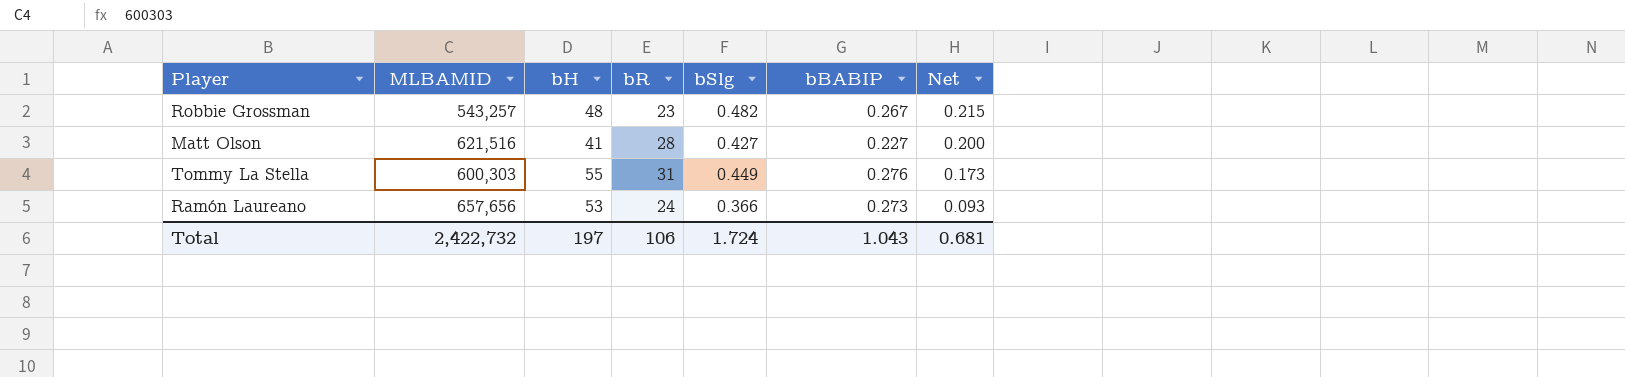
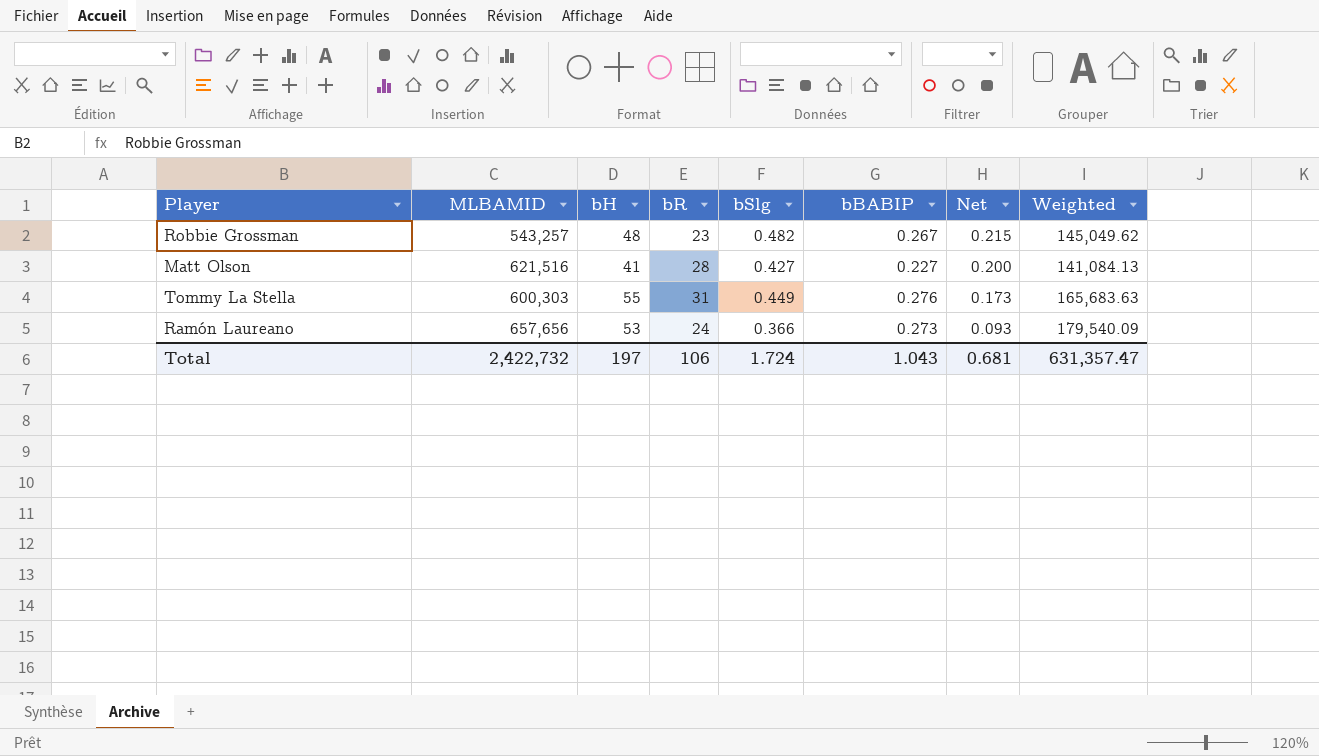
column Weighted | formula: none -> [MLBAMID] * [bBABIP]

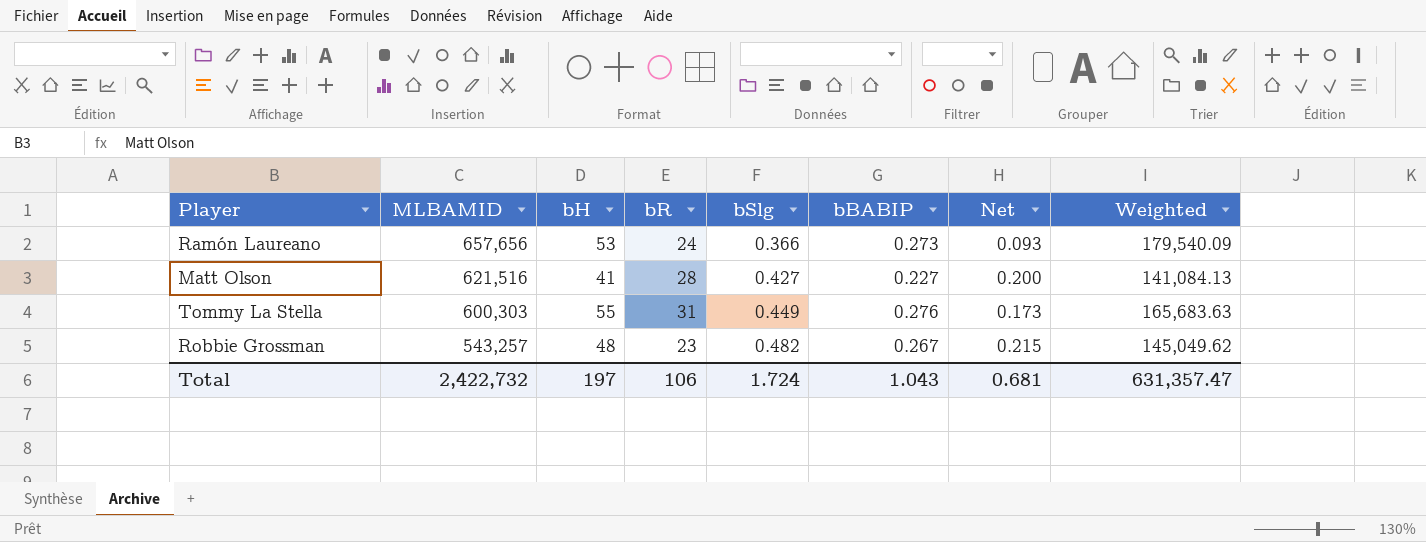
row order: Net descending -> MLBAMID descending

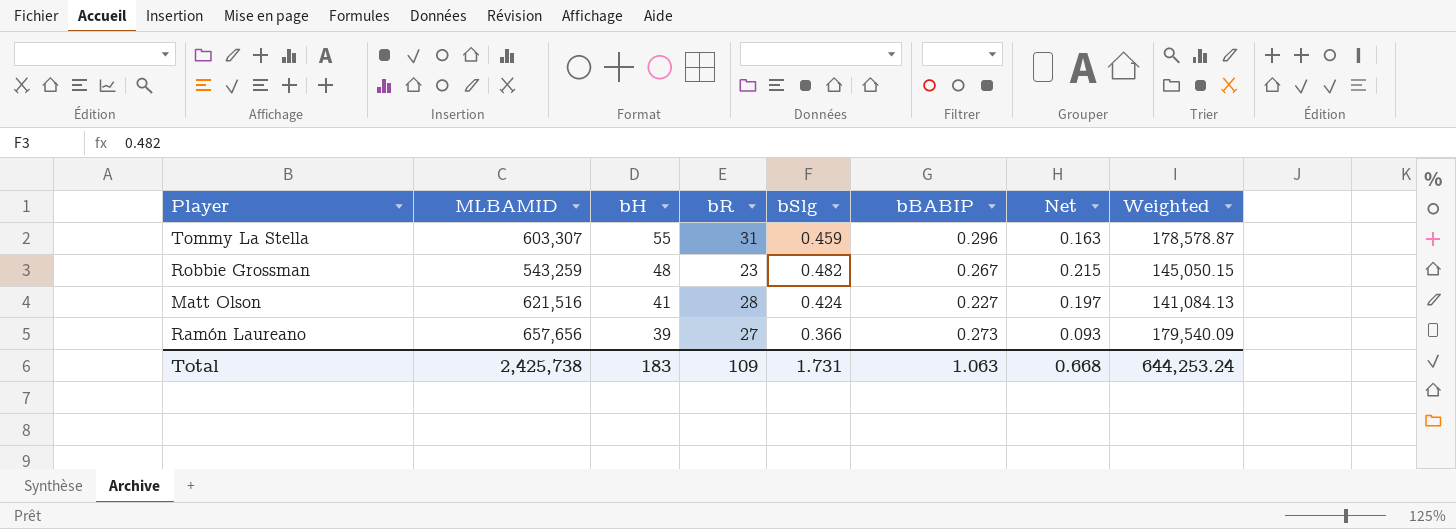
row order: MLBAMID descending -> bH descending
Tommy La Stella | MLBAMID: 600,303 -> 603,307
Tommy La Stella | bSlg: 0.449 -> 0.459
Tommy La Stella | bBABIP: 0.276 -> 0.296
Tommy La Stella | Net: 0.173 -> 0.163
Tommy La Stella | Weighted: 165,683.63 -> 178,578.87
Robbie Grossman | MLBAMID: 543,257 -> 543,259
Robbie Grossman | Weighted: 145,049.62 -> 145,050.15
Matt Olson | bSlg: 0.427 -> 0.424
Matt Olson | Net: 0.200 -> 0.197
Ramón Laureano | bH: 53 -> 39
Ramón Laureano | bR: 24 -> 27
Total | MLBAMID: 2,422,732 -> 2,425,738
Total | bH: 197 -> 183
Total | bR: 106 -> 109
Total | bSlg: 1.724 -> 1.731
Total | bBABIP: 1.043 -> 1.063
Total | Net: 0.681 -> 0.668
Total | Weighted: 631,357.47 -> 644,253.24

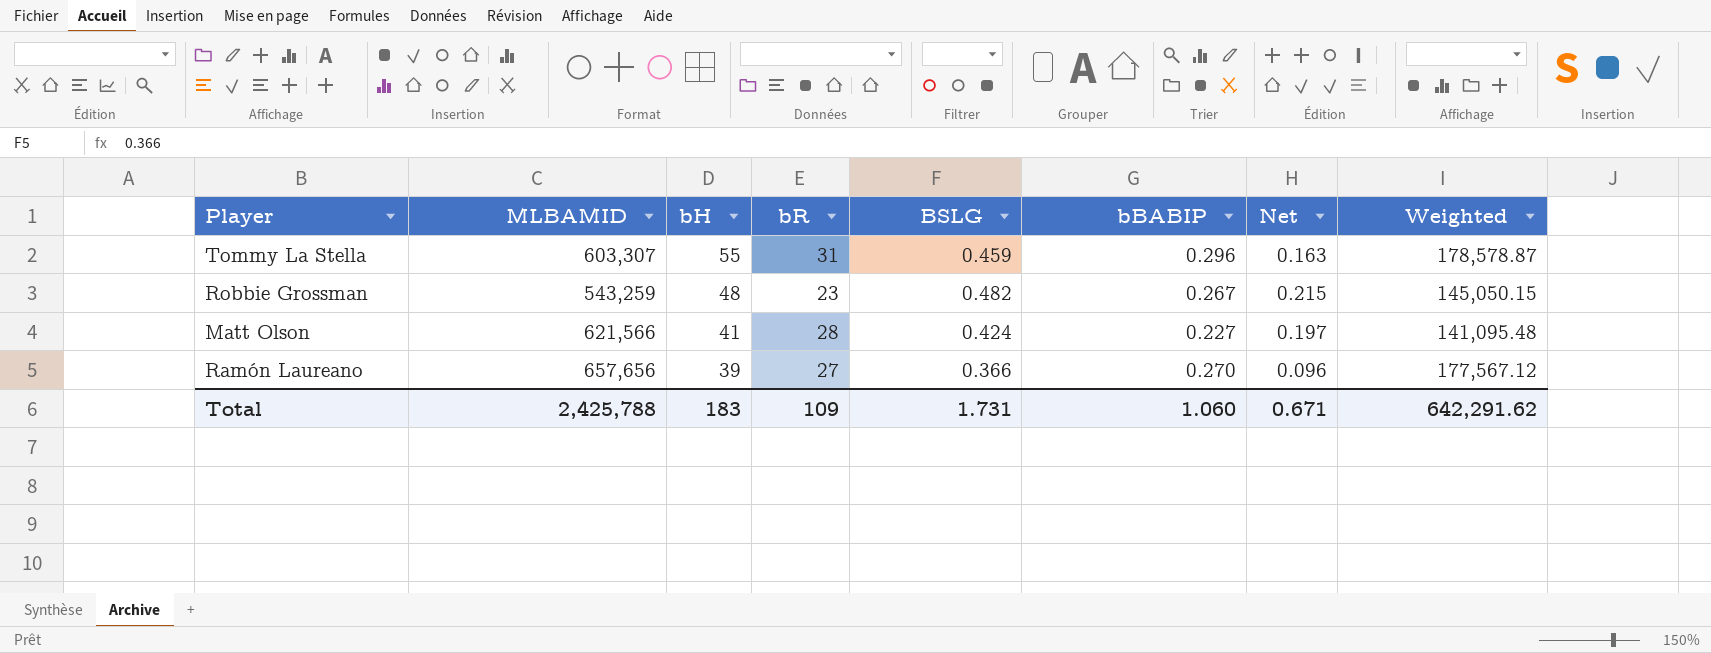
column name: bSlg -> BSLG
Matt Olson | MLBAMID: 621,516 -> 621,566
Matt Olson | Weighted: 141,084.13 -> 141,095.48
Ramón Laureano | bBABIP: 0.273 -> 0.270
Ramón Laureano | Net: 0.093 -> 0.096
Ramón Laureano | Weighted: 179,540.09 -> 177,567.12
Total | MLBAMID: 2,425,738 -> 2,425,788
Total | bBABIP: 1.063 -> 1.060
Total | Net: 0.668 -> 0.671
Total | Weighted: 644,253.24 -> 642,291.62

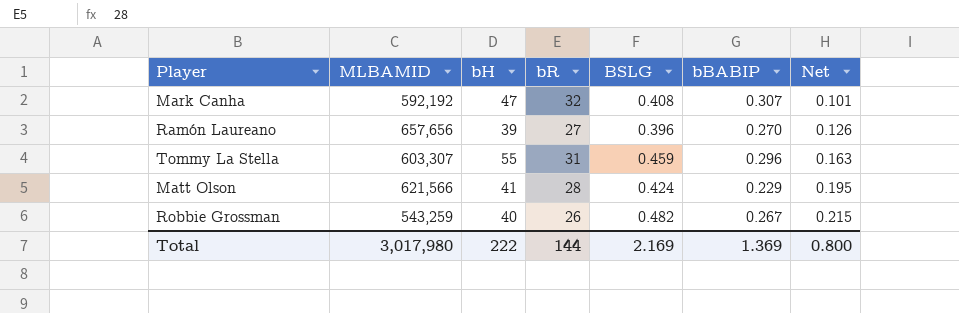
row order: bH descending -> Net ascending
column Weighted | formula: [MLBAMID] * [bBABIP] -> none
row Mark Canha: none -> 592,192 | 47 | 32 | 0.408 | 0.307 | 0.101
Ramón Laureano | BSLG: 0.366 -> 0.396
Ramón Laureano | Net: 0.096 -> 0.126
Matt Olson | bBABIP: 0.227 -> 0.229
Matt Olson | Net: 0.197 -> 0.195
Robbie Grossman | bH: 48 -> 40
Robbie Grossman | bR: 23 -> 26
Total | MLBAMID: 2,425,788 -> 3,017,980
Total | bH: 183 -> 222
Total | bR: 109 -> 144
Total | BSLG: 1.731 -> 2.169
Total | bBABIP: 1.060 -> 1.369
Total | Net: 0.671 -> 0.800

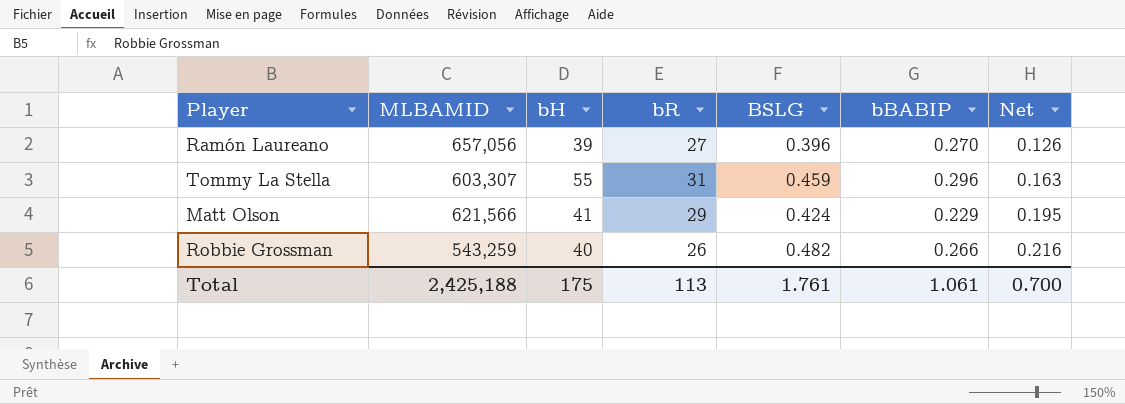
row Mark Canha: 592,192 | 47 | 32 | 0.408 | 0.307 | 0.101 -> none
Ramón Laureano | MLBAMID: 657,656 -> 657,056
Matt Olson | bR: 28 -> 29
Robbie Grossman | bBABIP: 0.267 -> 0.266
Robbie Grossman | Net: 0.215 -> 0.216
Total | MLBAMID: 3,017,980 -> 2,425,188
Total | bH: 222 -> 175
Total | bR: 144 -> 113
Total | BSLG: 2.169 -> 1.761
Total | bBABIP: 1.369 -> 1.061
Total | Net: 0.800 -> 0.700

